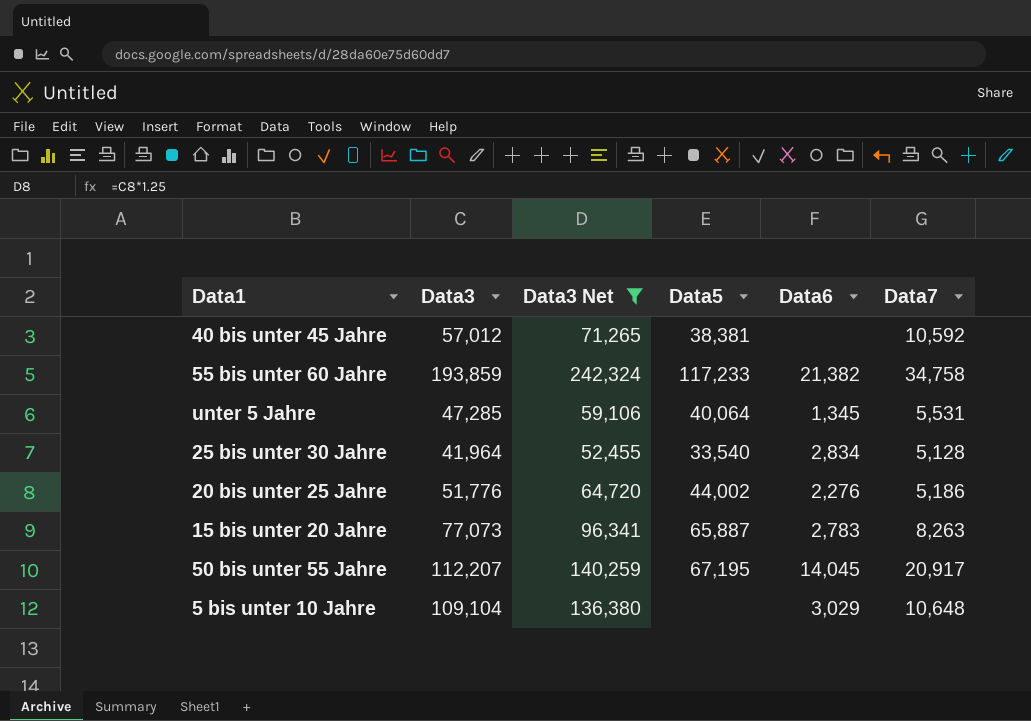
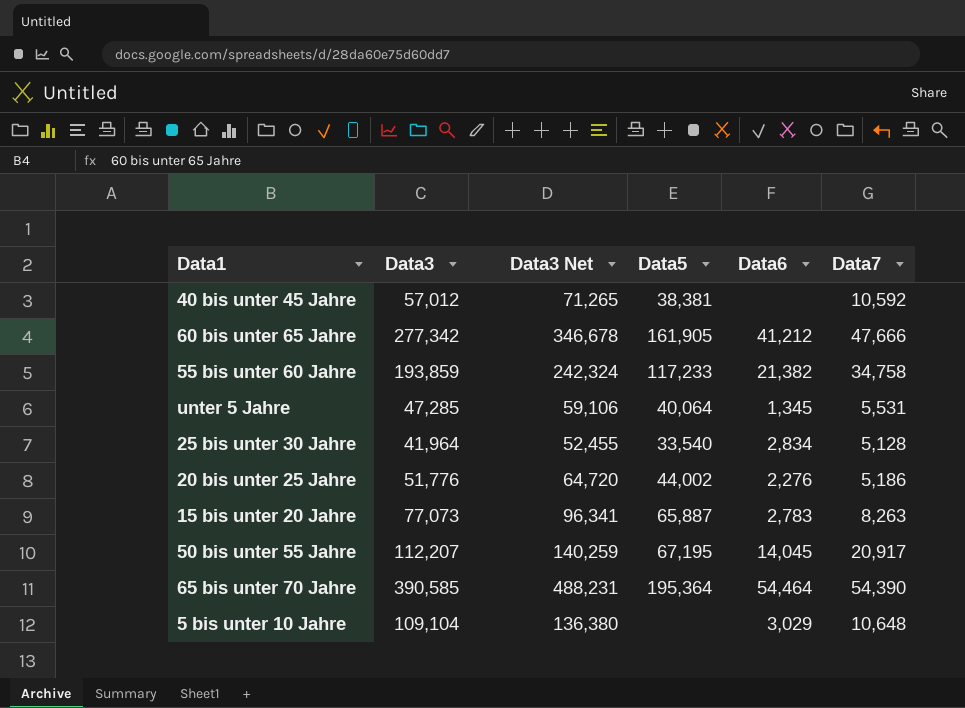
filter: Data3 Net <= 242,324 -> none

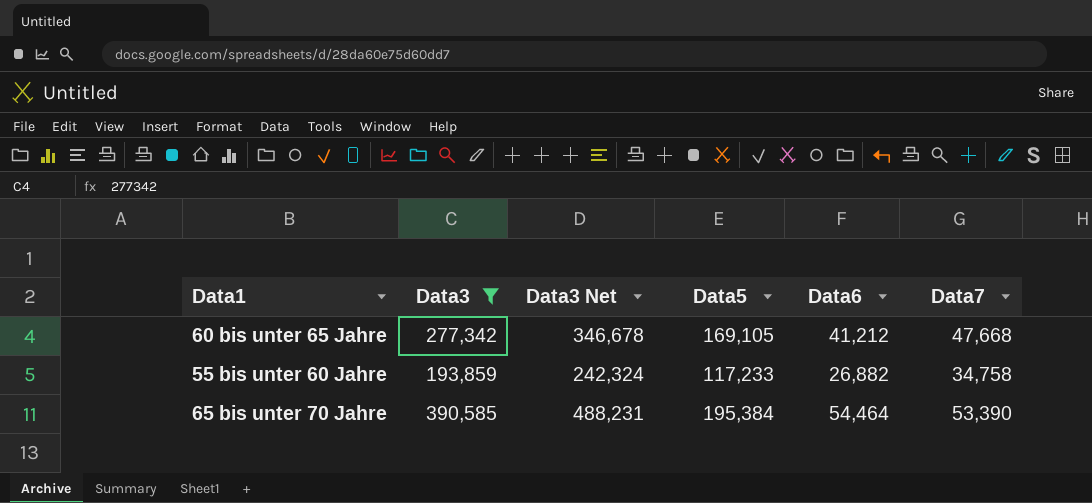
filter: none -> Data3 >= 193,859
60 bis unter 65 Jahre | Data5: 161,905 -> 169,105
60 bis unter 65 Jahre | Data7: 47,666 -> 47,668
55 bis unter 60 Jahre | Data6: 21,382 -> 26,882
65 bis unter 70 Jahre | Data5: 195,364 -> 195,384
65 bis unter 70 Jahre | Data7: 54,390 -> 53,390

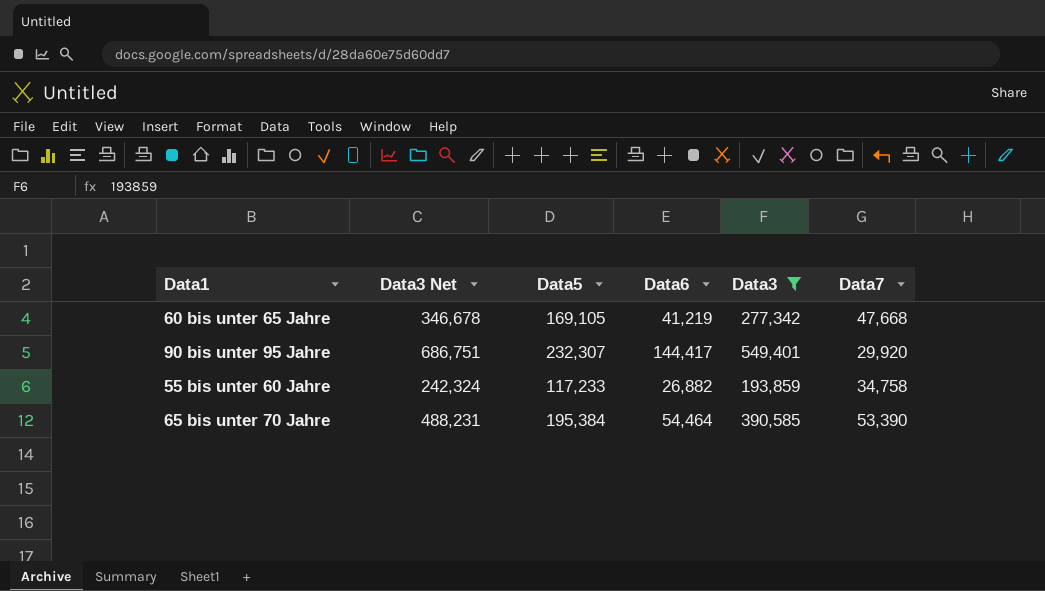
column Data3 | position: 2 -> 5
60 bis unter 65 Jahre | Data6: 41,212 -> 41,219
row 90 bis unter 95 Jahre: none -> 686,751 | 232,307 | 144,417 | 549,401 | 29,920

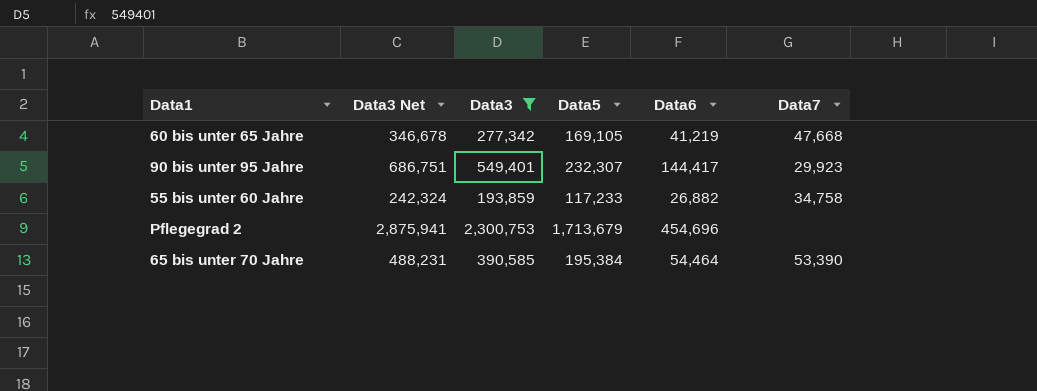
column Data3 | position: 5 -> 3
90 bis unter 95 Jahre | Data7: 29,920 -> 29,923
row Pflegegrad 2: none -> 2,875,941 | 2,300,753 | 1,713,679 | 454,696 | none

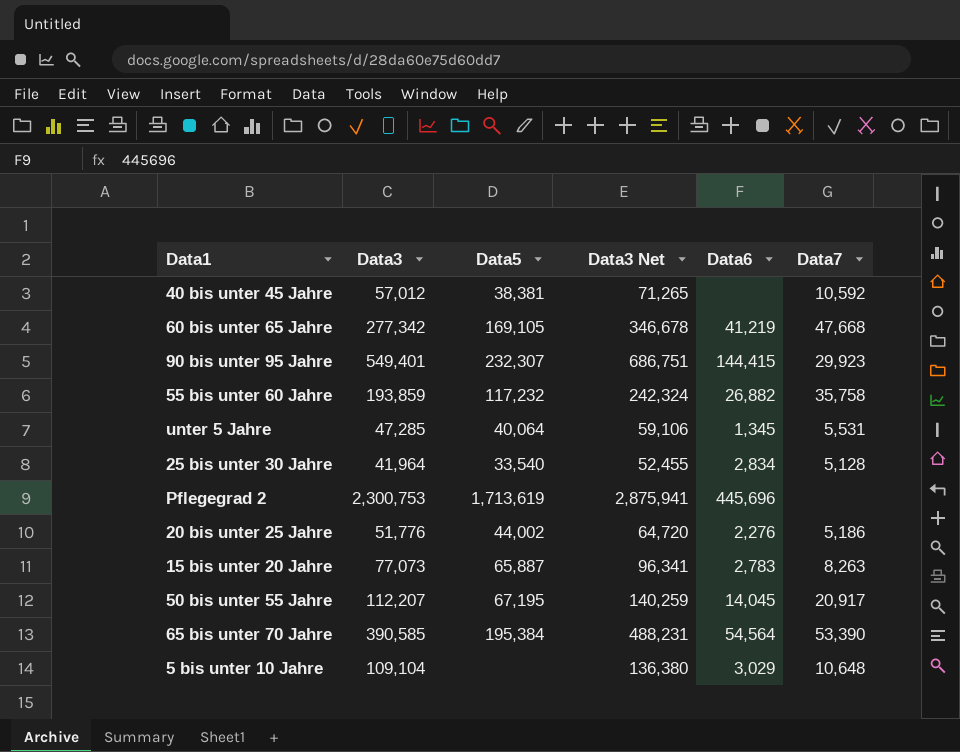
filter: Data3 >= 193,859 -> none
column Data3 Net | position: 2 -> 4
90 bis unter 95 Jahre | Data6: 144,417 -> 144,415
55 bis unter 60 Jahre | Data5: 117,233 -> 117,232
55 bis unter 60 Jahre | Data7: 34,758 -> 35,758
Pflegegrad 2 | Data5: 1,713,679 -> 1,713,619
Pflegegrad 2 | Data6: 454,696 -> 445,696
65 bis unter 70 Jahre | Data6: 54,464 -> 54,564

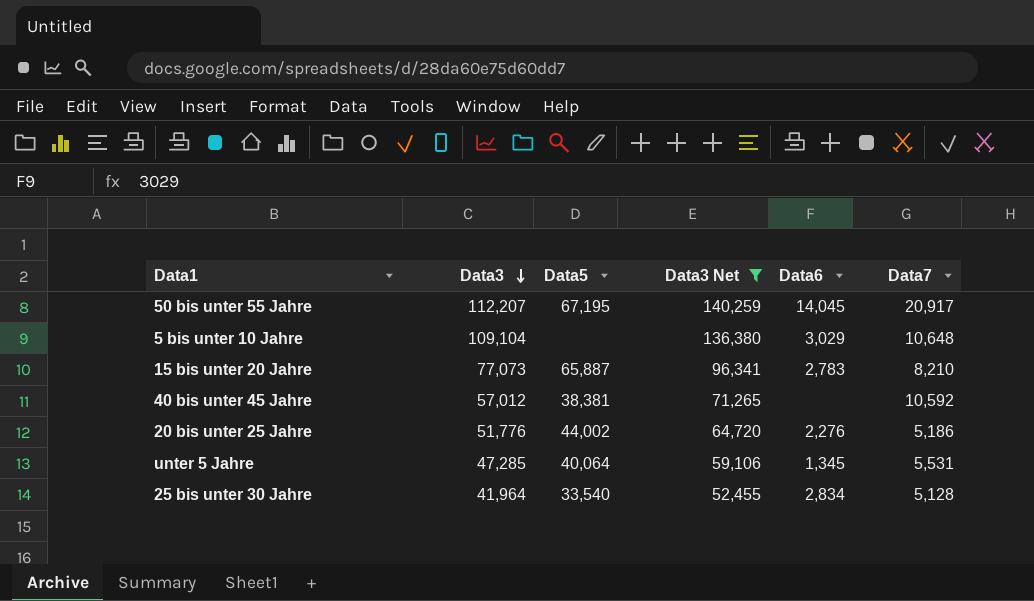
filter: none -> Data3 Net <= 140,259
row order: none -> Data3 descending
15 bis unter 20 Jahre | Data7: 8,263 -> 8,210

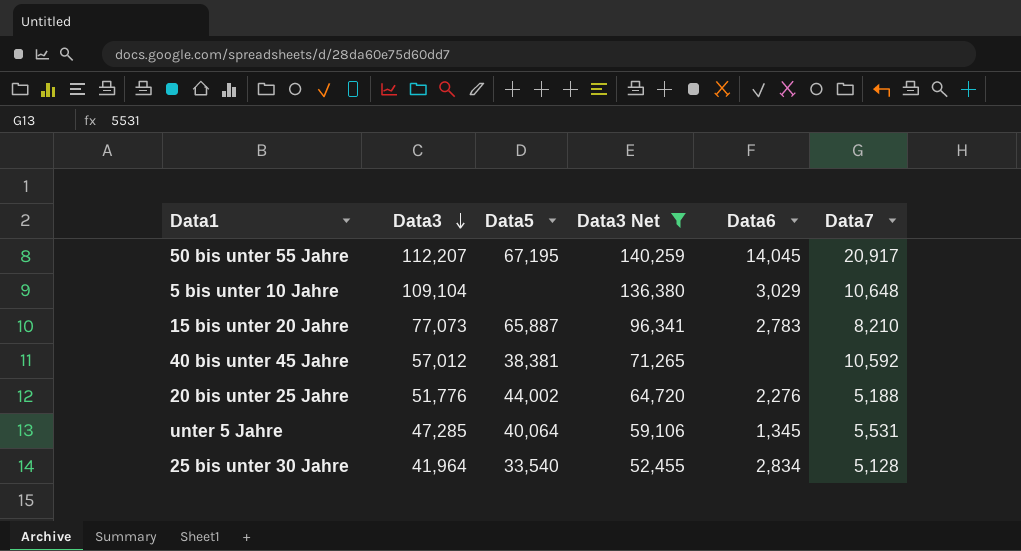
20 bis unter 25 Jahre | Data7: 5,186 -> 5,188

